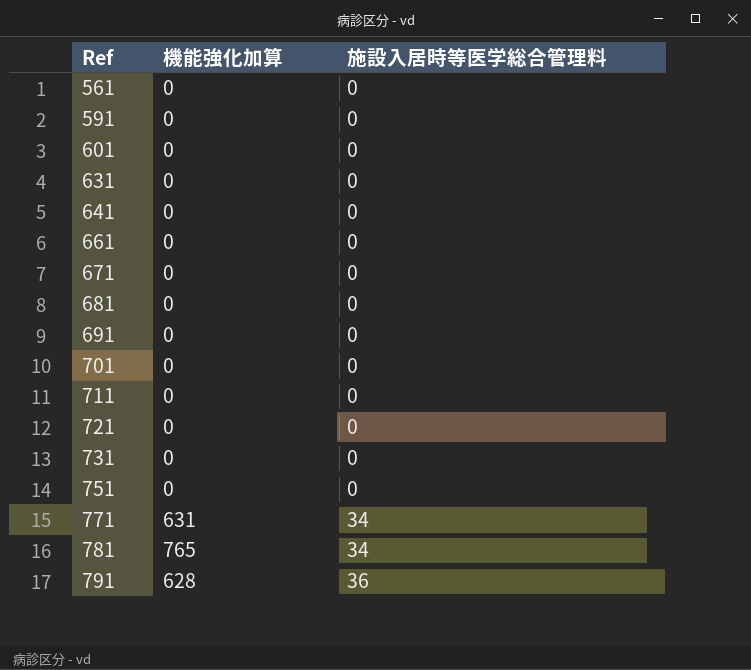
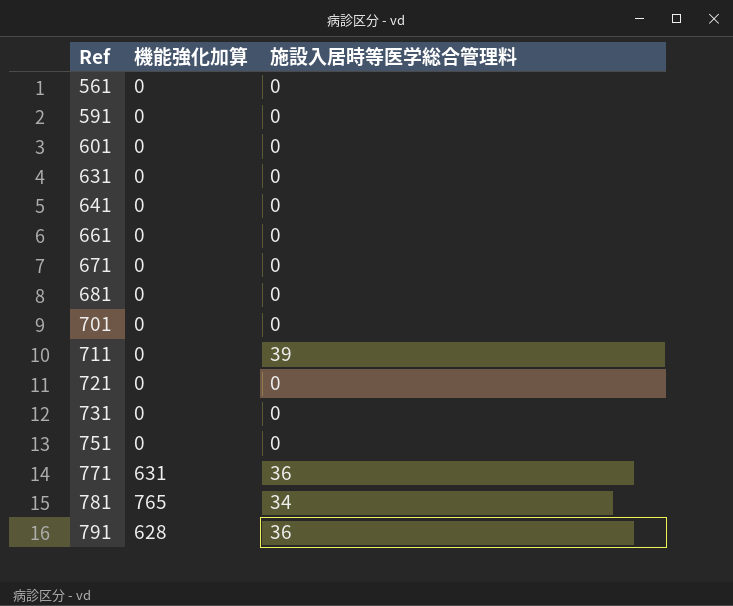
row 691: 0 | 0 -> none
711 | 施設入居時等医学総合管理料: 0 -> 39
771 | 施設入居時等医学総合管理料: 34 -> 36

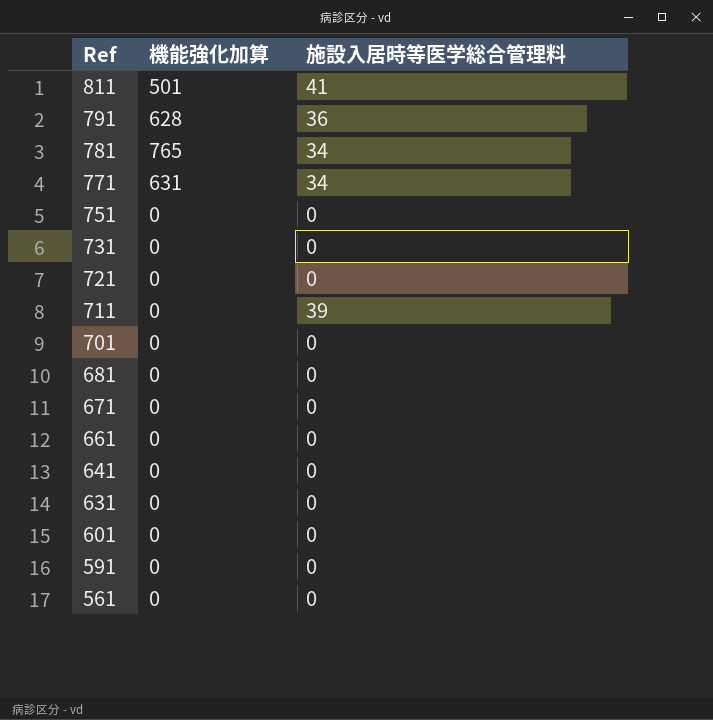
row order: Ref ascending -> Ref descending
row 811: none -> 501 | 41
771 | 施設入居時等医学総合管理料: 36 -> 34

